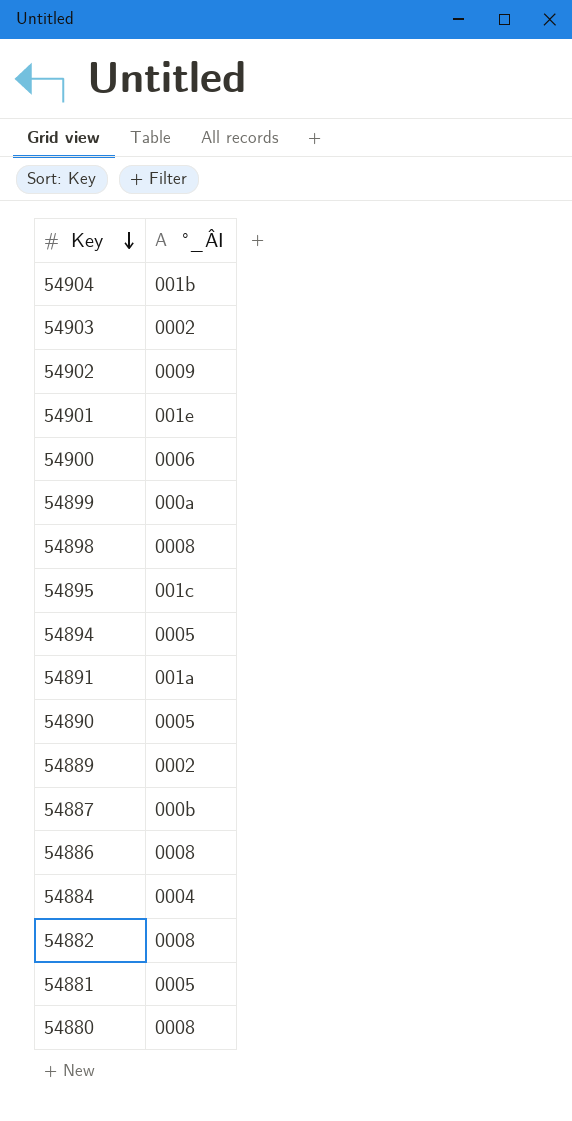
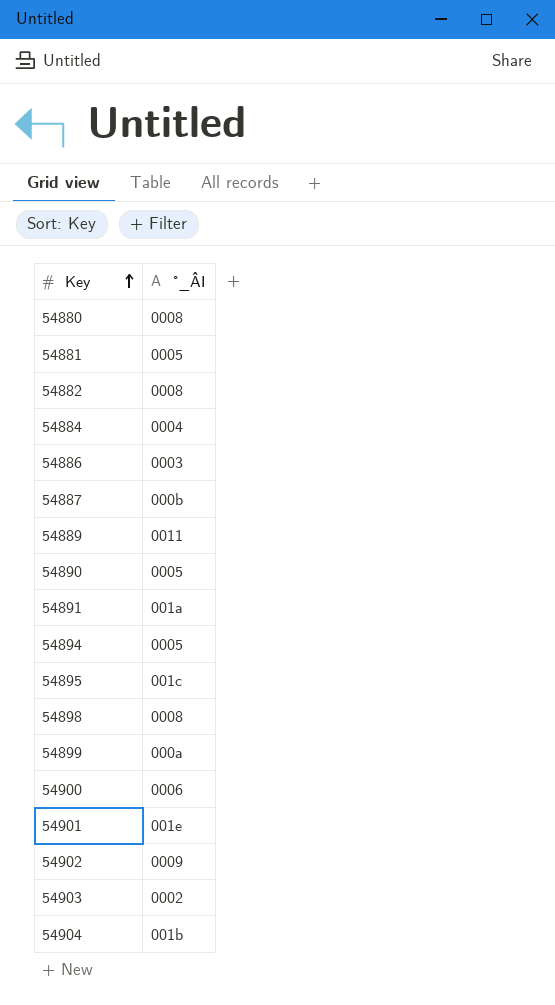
row order: Key descending -> Key ascending
54886 | °_ÂI: 0008 -> 0003
54889 | °_ÂI: 0002 -> 0011

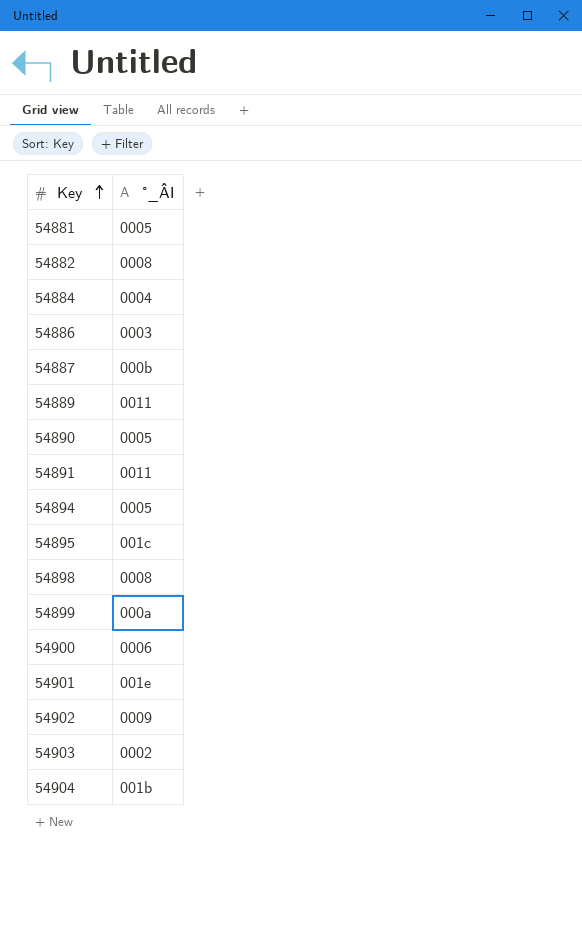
row 54880: 0008 -> none
54891 | °_ÂI: 001a -> 0011

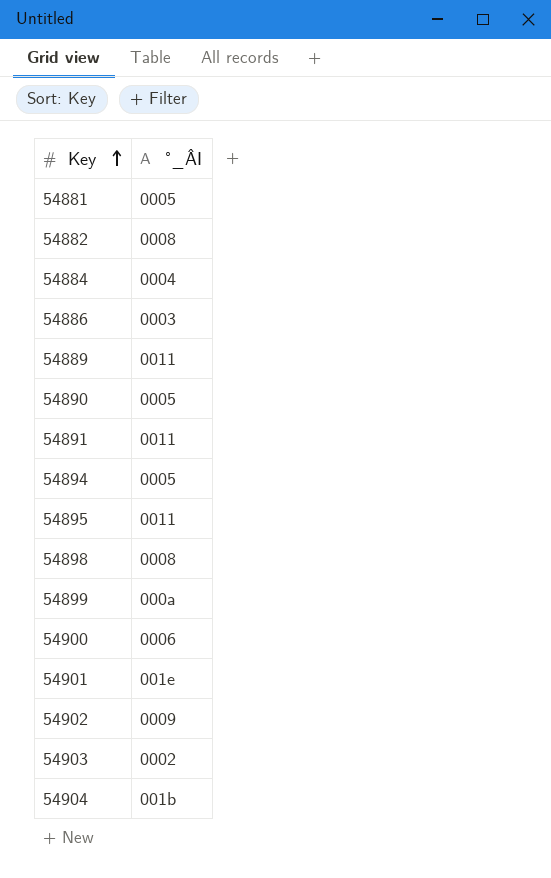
row 54887: 000b -> none
54895 | °_ÂI: 001c -> 0011

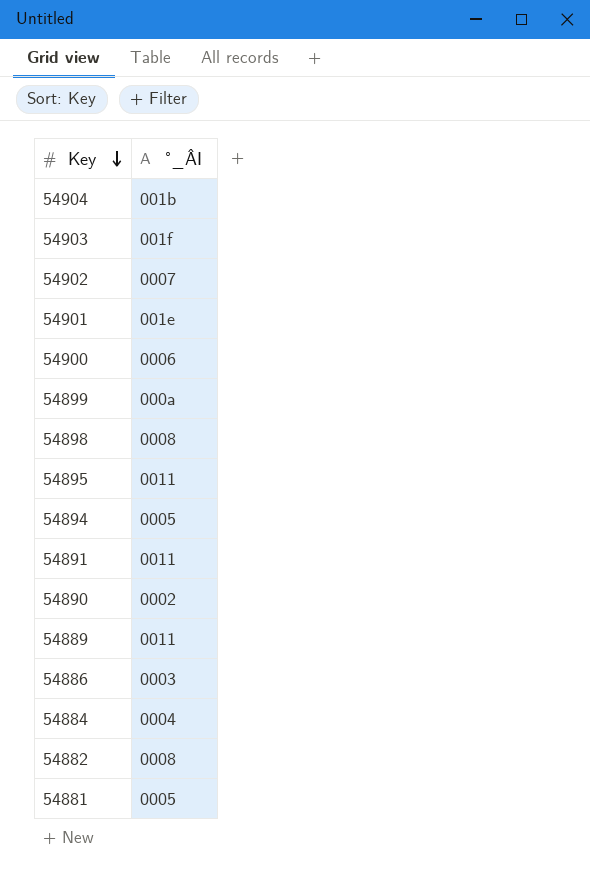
row order: Key ascending -> Key descending
54903 | °_ÂI: 0002 -> 001f
54902 | °_ÂI: 0009 -> 0007
54890 | °_ÂI: 0005 -> 0002

